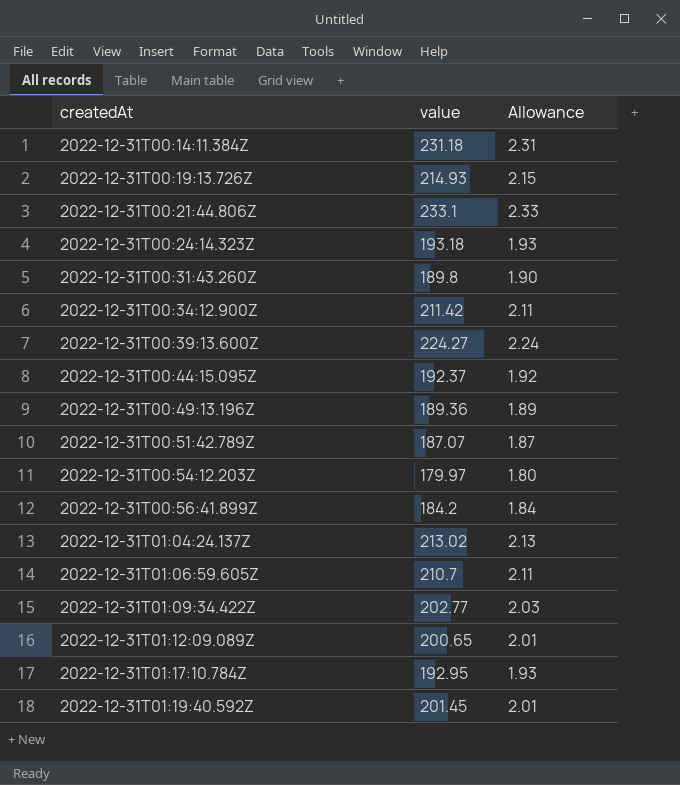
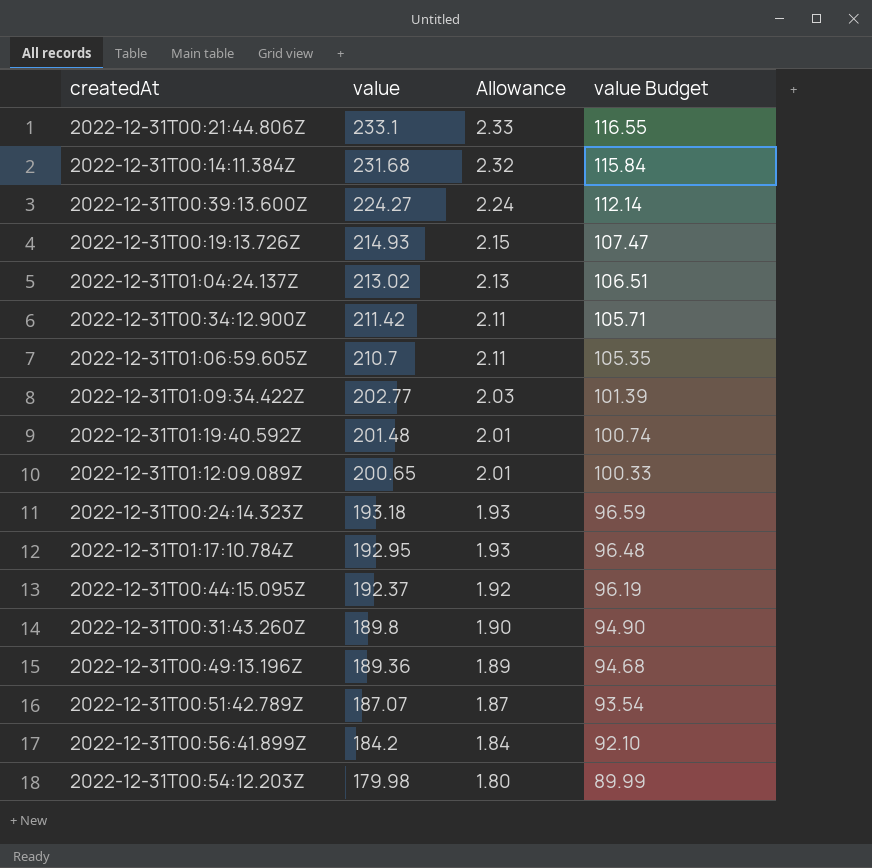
row order: createdAt ascending -> value descending
column value Budget | formula: none -> [value] * 0.5
2022-12-31T00:14:11.384Z | value: 231.18 -> 231.68
2022-12-31T00:14:11.384Z | Allowance: 2.31 -> 2.32
2022-12-31T01:19:40.592Z | value: 201.45 -> 201.48
2022-12-31T00:54:12.203Z | value: 179.97 -> 179.98

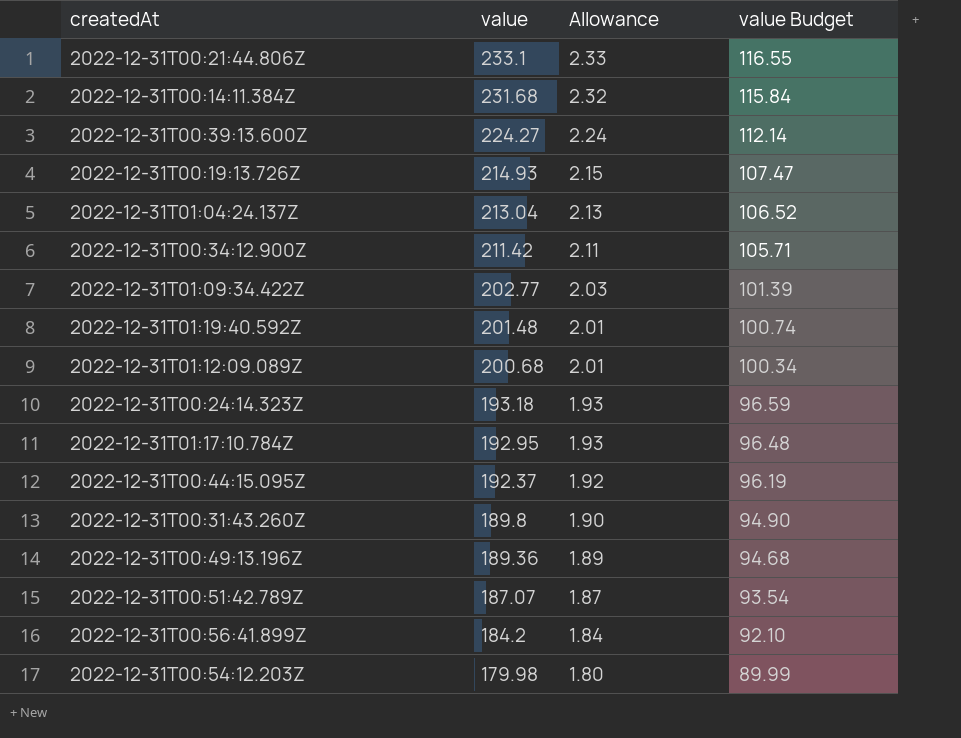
row 2022-12-31T01:06:59.605Z: 210.7 | 2.11 | 105.35 -> none
2022-12-31T01:04:24.137Z | value: 213.02 -> 213.04
2022-12-31T01:04:24.137Z | value Budget: 106.51 -> 106.52
2022-12-31T01:12:09.089Z | value: 200.65 -> 200.68
2022-12-31T01:12:09.089Z | value Budget: 100.33 -> 100.34

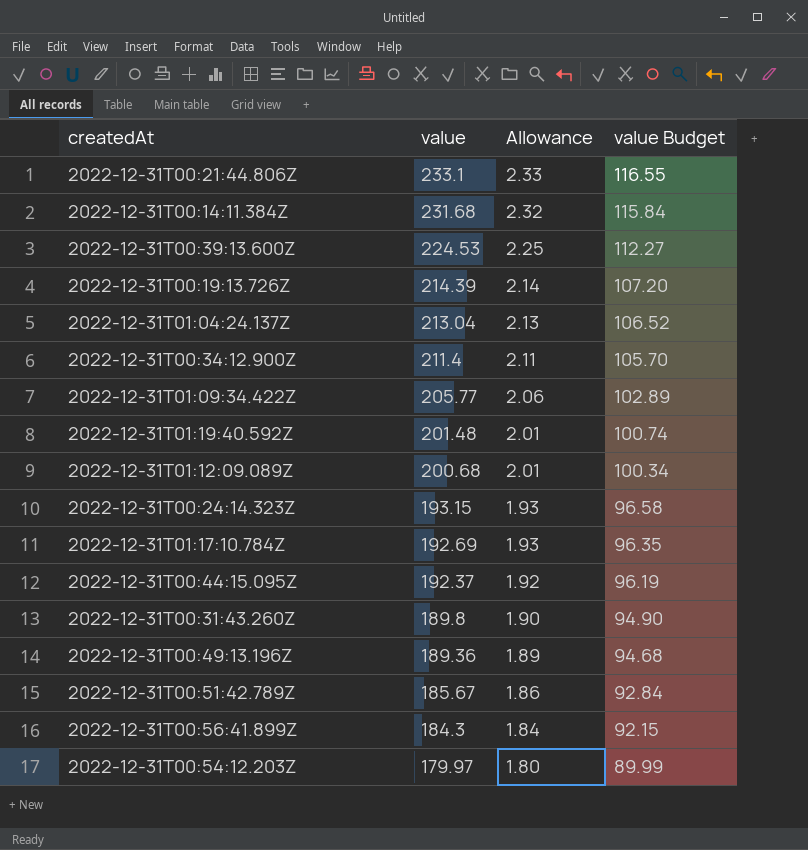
2022-12-31T00:39:13.600Z | value: 224.27 -> 224.53
2022-12-31T00:39:13.600Z | Allowance: 2.24 -> 2.25
2022-12-31T00:39:13.600Z | value Budget: 112.14 -> 112.27
2022-12-31T00:19:13.726Z | value: 214.93 -> 214.39
2022-12-31T00:19:13.726Z | Allowance: 2.15 -> 2.14
2022-12-31T00:19:13.726Z | value Budget: 107.47 -> 107.20
2022-12-31T00:34:12.900Z | value: 211.42 -> 211.4
2022-12-31T00:34:12.900Z | value Budget: 105.71 -> 105.70
2022-12-31T01:09:34.422Z | value: 202.77 -> 205.77
2022-12-31T01:09:34.422Z | Allowance: 2.03 -> 2.06
2022-12-31T01:09:34.422Z | value Budget: 101.39 -> 102.89
2022-12-31T00:24:14.323Z | value: 193.18 -> 193.15
2022-12-31T00:24:14.323Z | value Budget: 96.59 -> 96.58
2022-12-31T01:17:10.784Z | value: 192.95 -> 192.69
2022-12-31T01:17:10.784Z | value Budget: 96.48 -> 96.35
2022-12-31T00:51:42.789Z | value: 187.07 -> 185.67
2022-12-31T00:51:42.789Z | Allowance: 1.87 -> 1.86
2022-12-31T00:51:42.789Z | value Budget: 93.54 -> 92.84
2022-12-31T00:56:41.899Z | value: 184.2 -> 184.3
2022-12-31T00:56:41.899Z | value Budget: 92.10 -> 92.15
2022-12-31T00:54:12.203Z | value: 179.98 -> 179.97

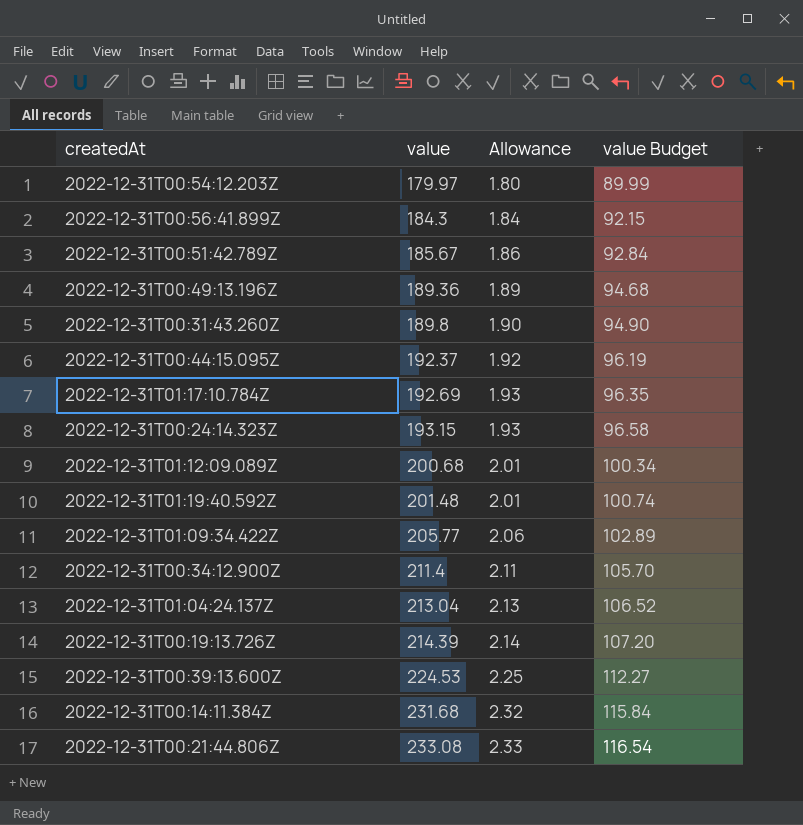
row order: value descending -> value ascending
2022-12-31T00:21:44.806Z | value: 233.1 -> 233.08
2022-12-31T00:21:44.806Z | value Budget: 116.55 -> 116.54

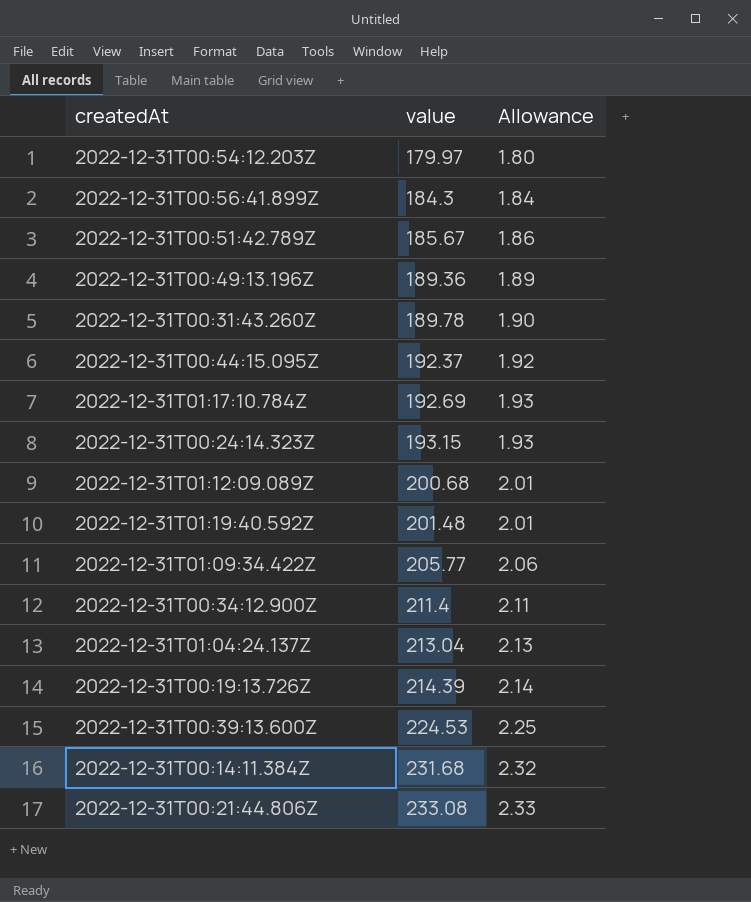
column value Budget | formula: [value] * 0.5 -> none
2022-12-31T00:31:43.260Z | value: 189.8 -> 189.78

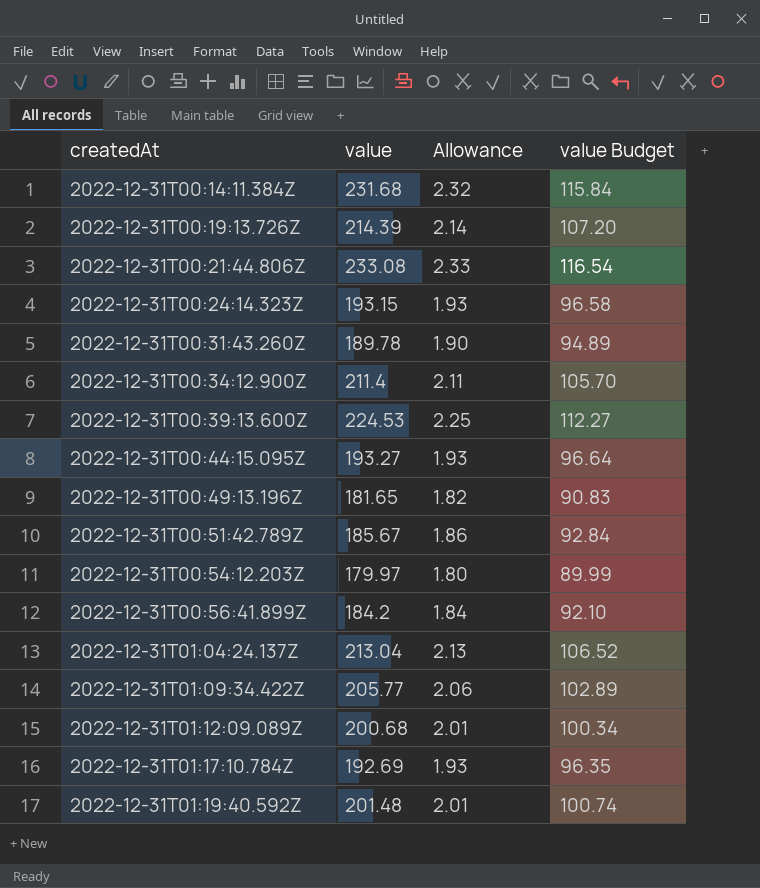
row order: value ascending -> createdAt ascending
column value Budget | formula: none -> [value] * 0.5
2022-12-31T00:44:15.095Z | value: 192.37 -> 193.27
2022-12-31T00:44:15.095Z | Allowance: 1.92 -> 1.93
2022-12-31T00:49:13.196Z | value: 189.36 -> 181.65
2022-12-31T00:49:13.196Z | Allowance: 1.89 -> 1.82
2022-12-31T00:56:41.899Z | value: 184.3 -> 184.2

